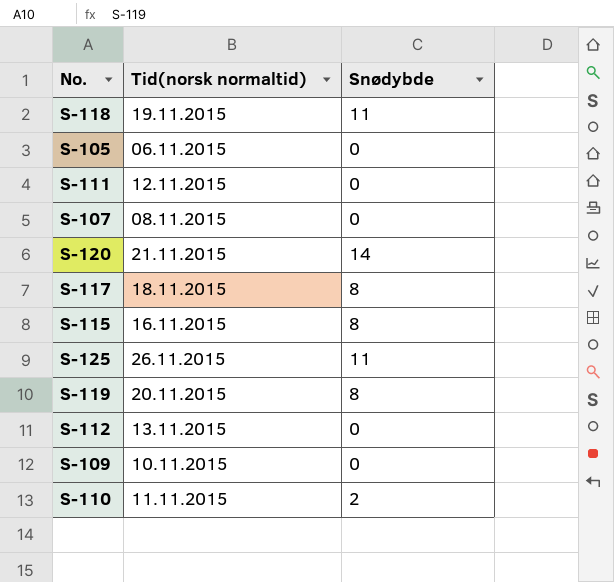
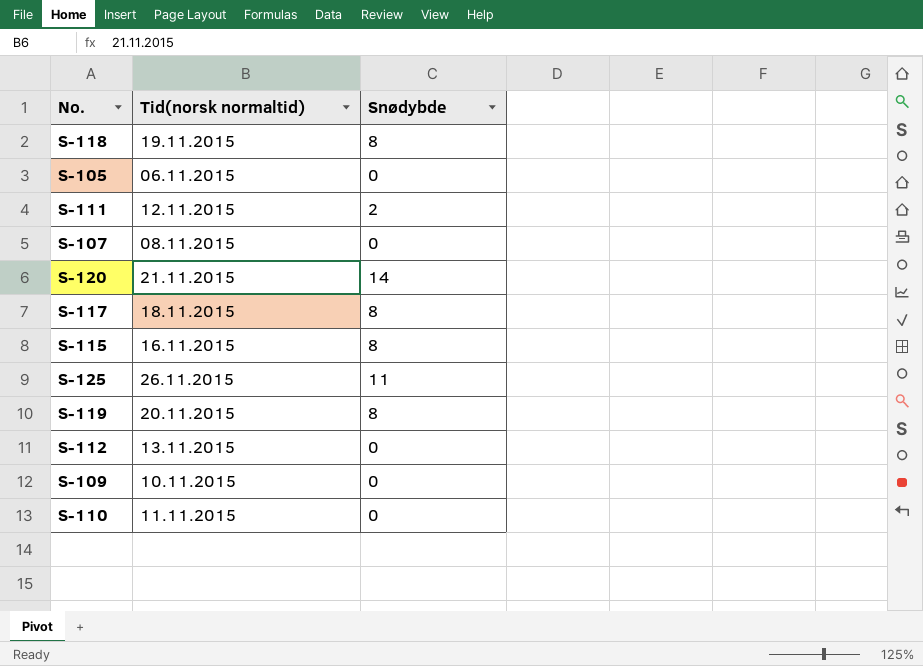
S-118 | Snødybde: 11 -> 8
S-111 | Snødybde: 0 -> 2
S-110 | Snødybde: 2 -> 0

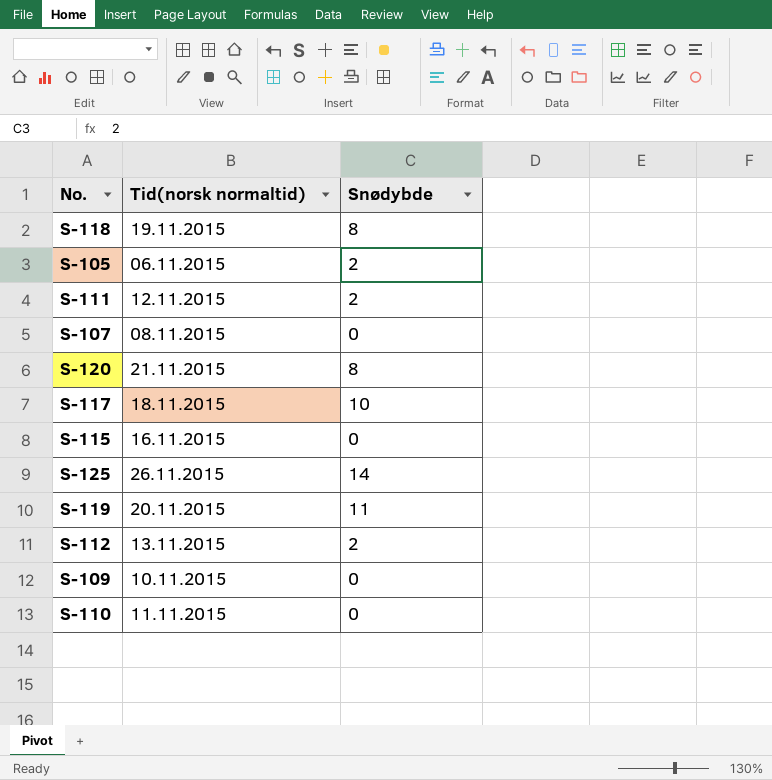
S-105 | Snødybde: 0 -> 2
S-120 | Snødybde: 14 -> 8
S-117 | Snødybde: 8 -> 10
S-115 | Snødybde: 8 -> 0
S-125 | Snødybde: 11 -> 14
S-119 | Snødybde: 8 -> 11
S-112 | Snødybde: 0 -> 2

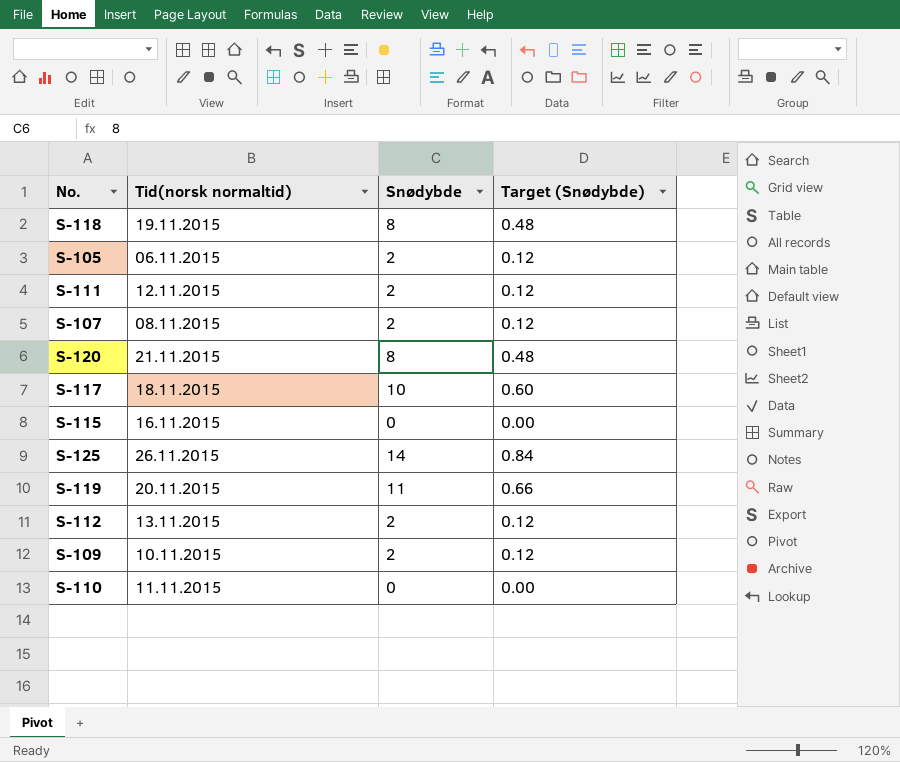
column Target (Snødybde) | formula: none -> [Snødybde] * 0.06
S-107 | Snødybde: 0 -> 2
S-109 | Snødybde: 0 -> 2

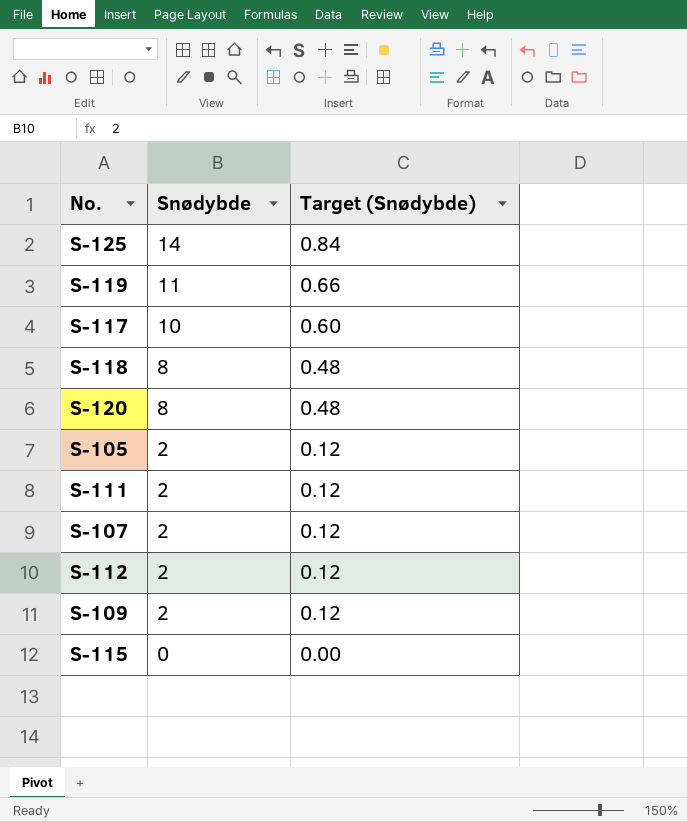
row order: none -> Snødybde descending
column Tid(norsk normaltid) | position: 2 -> none
row S-110: 11.11.2015 | 0 | 0.00 -> none

